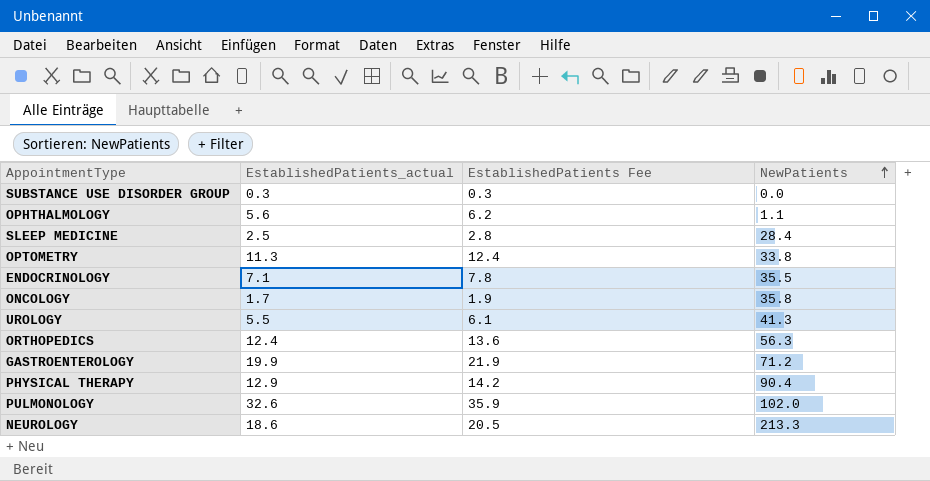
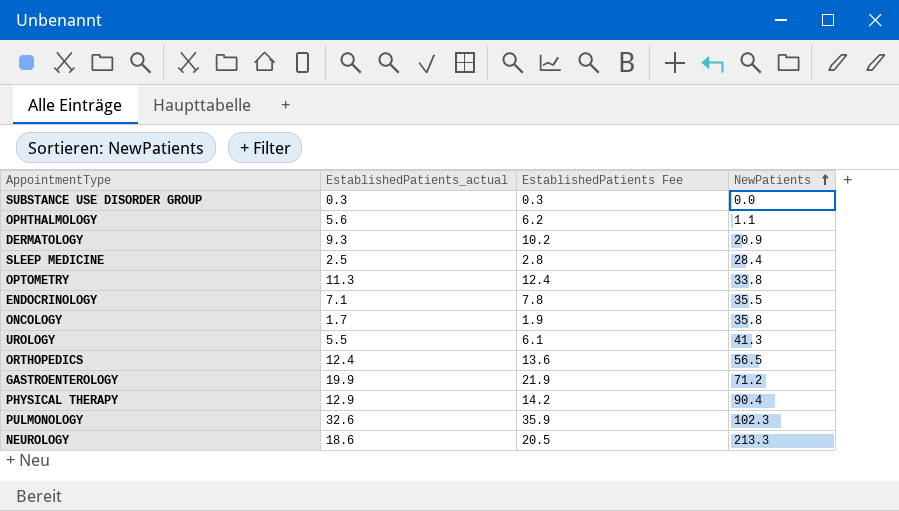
row DERMATOLOGY: none -> 9.3 | 10.2 | 20.9
ORTHOPEDICS | NewPatients: 56.3 -> 56.5
PULMONOLOGY | NewPatients: 102.0 -> 102.3

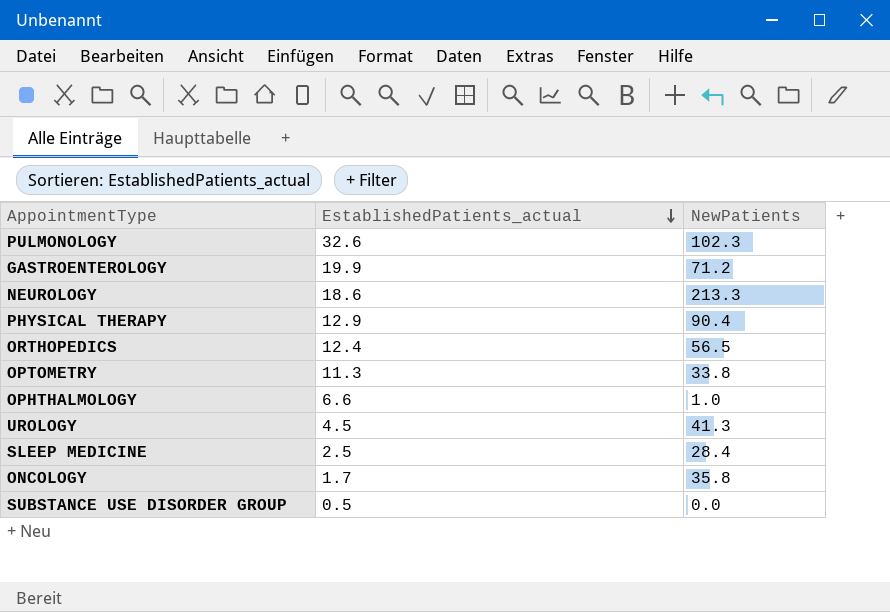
row order: NewPatients ascending -> EstablishedPatients_actual descending
column EstablishedPatients Fee | formula: [EstablishedPatients_actual] * 1.1 -> none
row DERMATOLOGY: 9.3 | 10.2 | 20.9 -> none
row ENDOCRINOLOGY: 7.1 | 7.8 | 35.5 -> none
OPHTHALMOLOGY | EstablishedPatients_actual: 5.6 -> 6.6
OPHTHALMOLOGY | NewPatients: 1.1 -> 1.0
UROLOGY | EstablishedPatients_actual: 5.5 -> 4.5
SUBSTANCE USE DISORDER GROUP | EstablishedPatients_actual: 0.3 -> 0.5

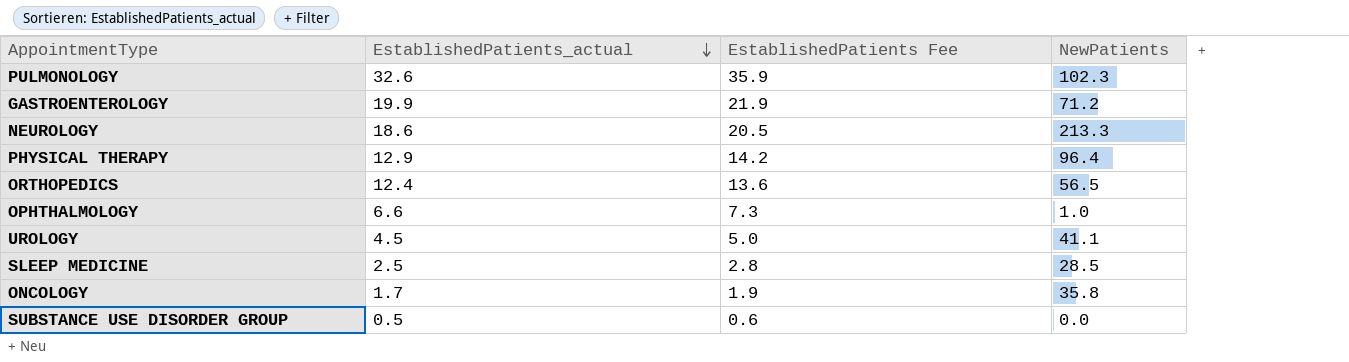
column EstablishedPatients Fee | formula: none -> [EstablishedPatients_actual] * 1.1
row OPTOMETRY: 11.3 | 33.8 -> none
PHYSICAL THERAPY | NewPatients: 90.4 -> 96.4
UROLOGY | NewPatients: 41.3 -> 41.1
SLEEP MEDICINE | NewPatients: 28.4 -> 28.5

